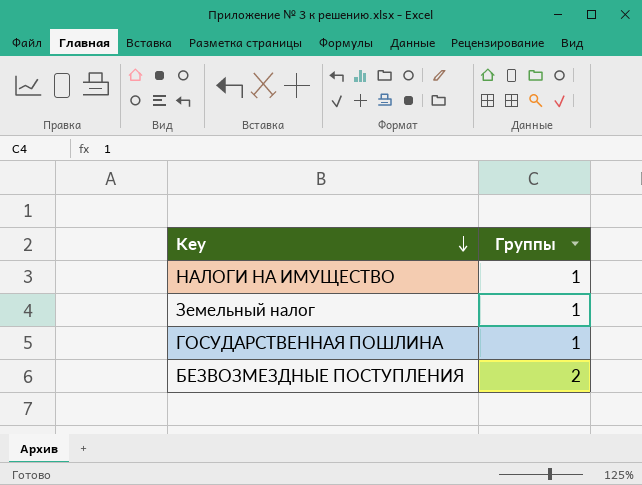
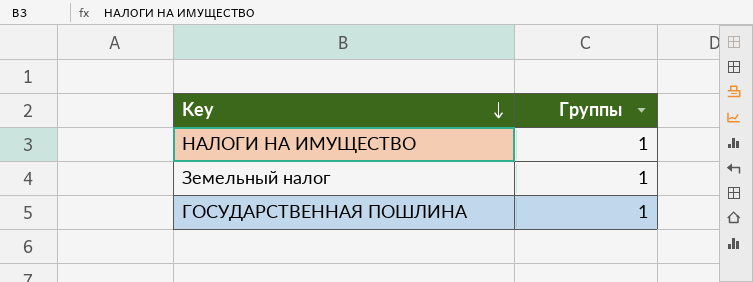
row БЕЗВОЗМЕЗДНЫЕ ПОСТУПЛЕНИЯ: 2 -> none

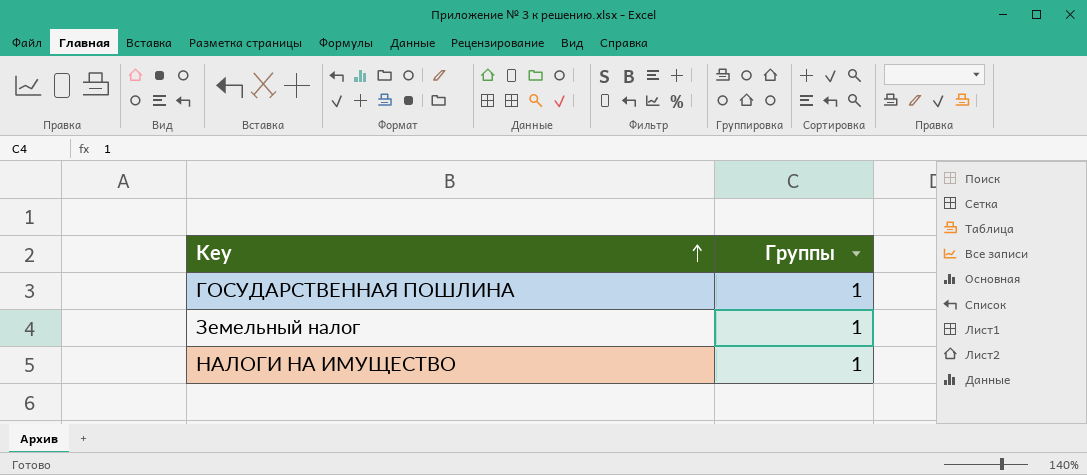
row order: Key descending -> Key ascending

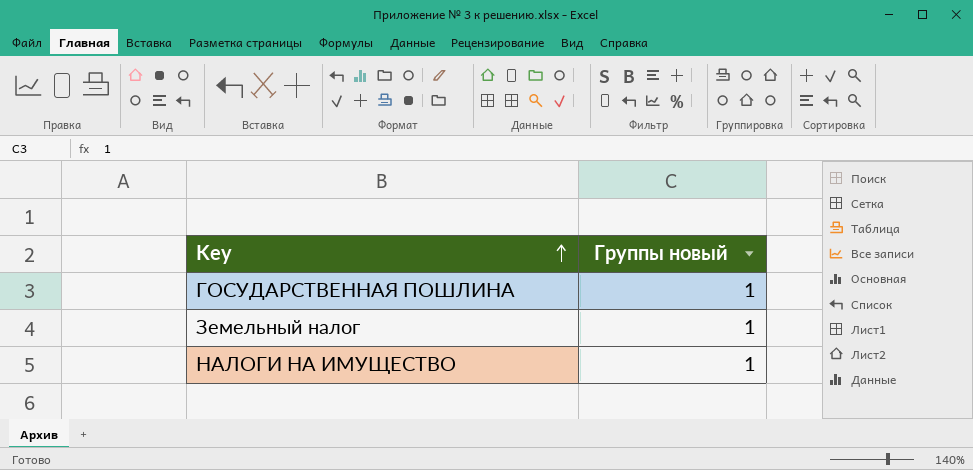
column name: Группы -> Группы новый

